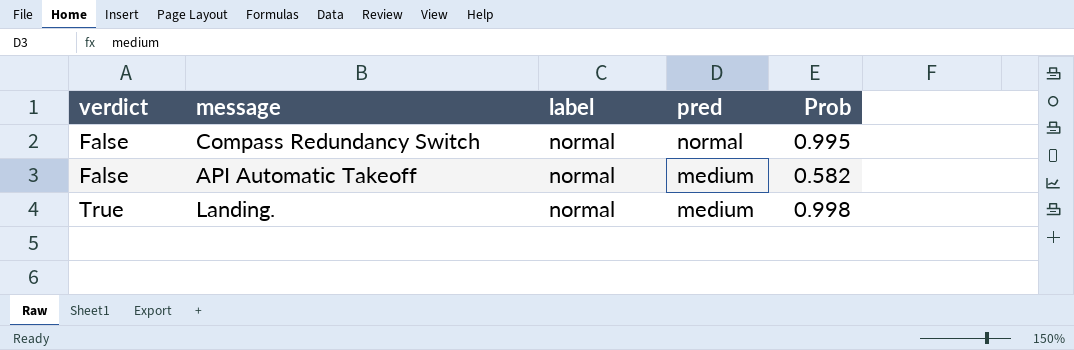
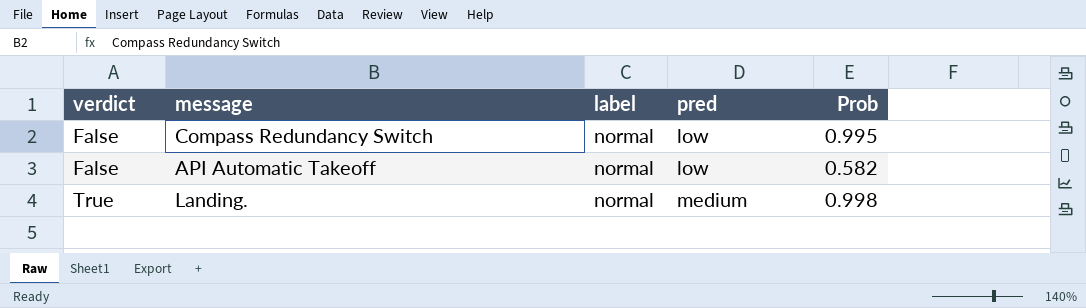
Compass Redundancy Switch | pred: normal -> low
API Automatic Takeoff | pred: medium -> low

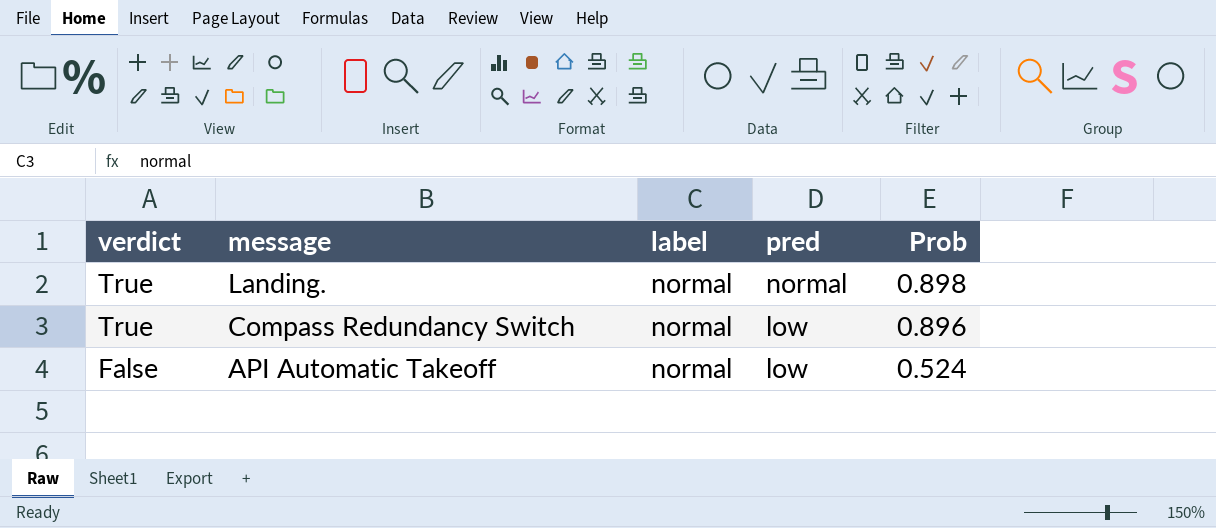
row order: verdict ascending -> verdict descending
Landing. | pred: medium -> normal
Landing. | Prob: 0.998 -> 0.898
Compass Redundancy Switch | verdict: False -> True
Compass Redundancy Switch | Prob: 0.995 -> 0.896
API Automatic Takeoff | Prob: 0.582 -> 0.524

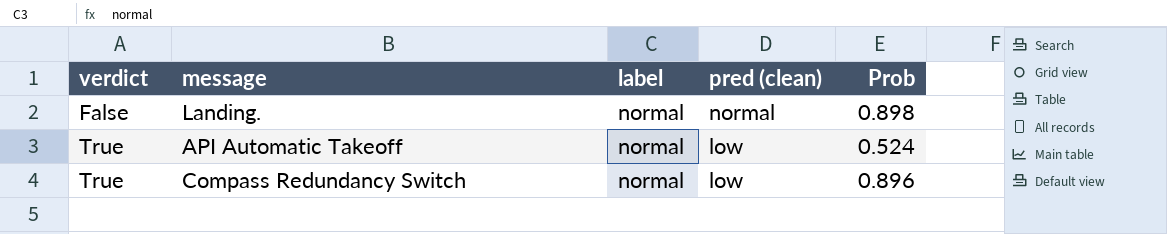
row order: verdict descending -> verdict ascending
column name: pred -> pred (clean)
Landing. | verdict: True -> False
API Automatic Takeoff | verdict: False -> True

